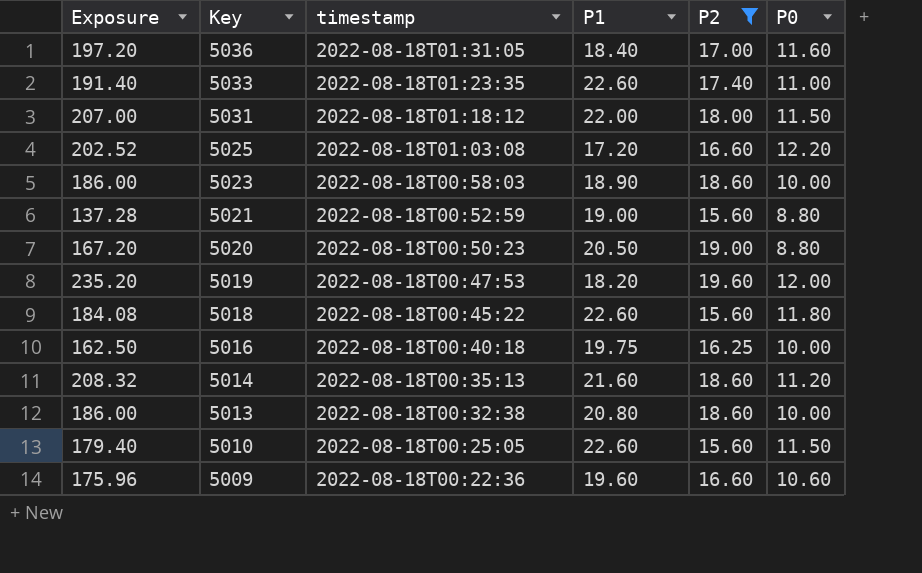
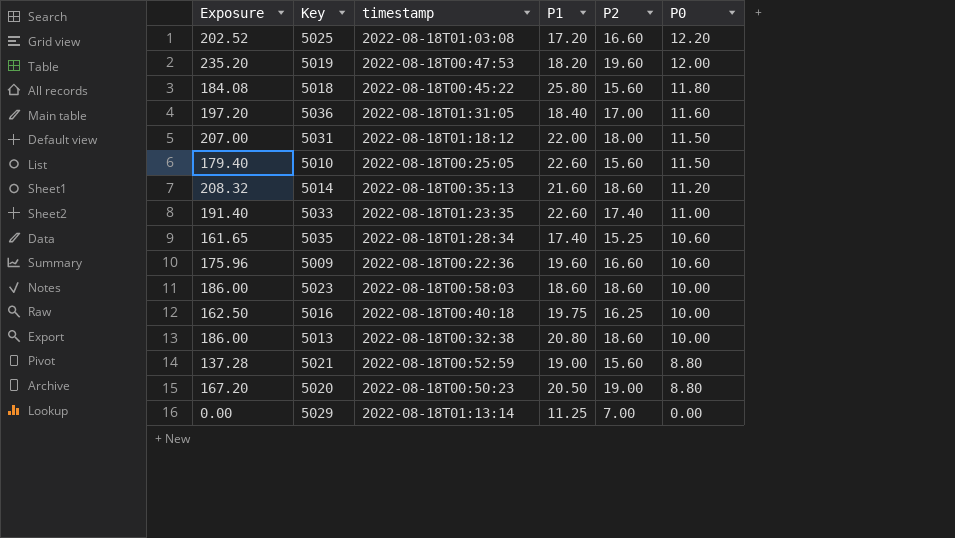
filter: P2 >= 15.60 -> none
row order: Key descending -> P0 descending
5018 | P1: 22.60 -> 25.80
5023 | P1: 18.90 -> 18.60

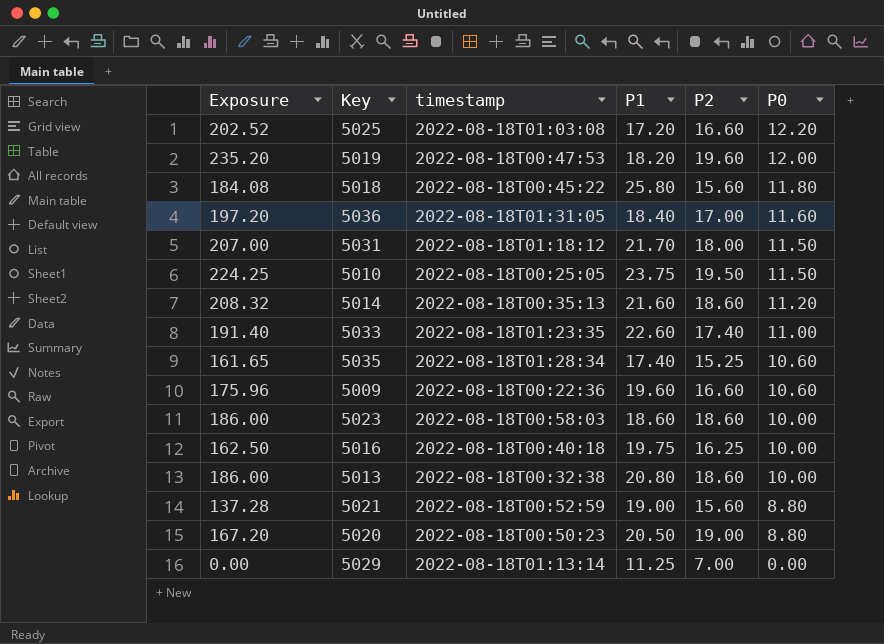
5031 | P1: 22.00 -> 21.70
5010 | Exposure: 179.40 -> 224.25
5010 | P1: 22.60 -> 23.75
5010 | P2: 15.60 -> 19.50

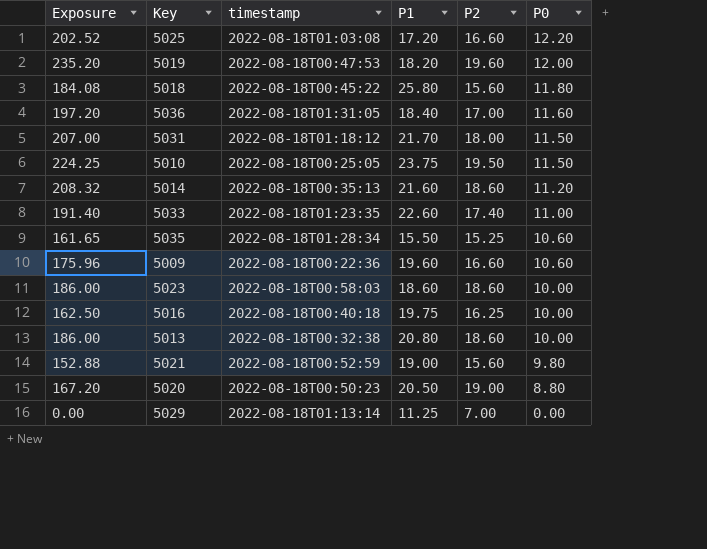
5035 | P1: 17.40 -> 15.50
5021 | Exposure: 137.28 -> 152.88
5021 | P0: 8.80 -> 9.80

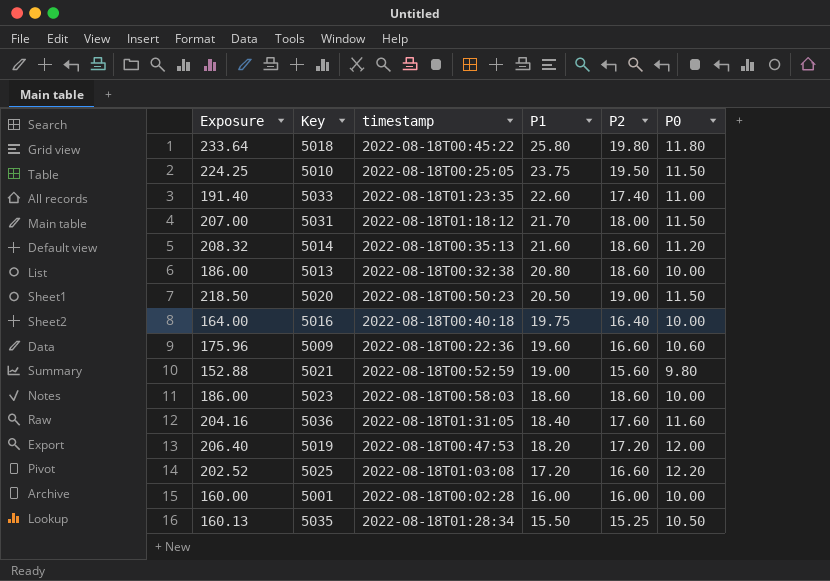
row order: P0 descending -> P1 descending
row 5029: 0.00 | 2022-08-18T01:13:14 | 11.25 | 7.00 | 0.00 -> none
5018 | Exposure: 184.08 -> 233.64
5018 | P2: 15.60 -> 19.80
5020 | Exposure: 167.20 -> 218.50
5020 | P0: 8.80 -> 11.50
5016 | Exposure: 162.50 -> 164.00
5016 | P2: 16.25 -> 16.40
5036 | Exposure: 197.20 -> 204.16
5036 | P2: 17.00 -> 17.60
5019 | Exposure: 235.20 -> 206.40
5019 | P2: 19.60 -> 17.20
row 5001: none -> 160.00 | 2022-08-18T00:02:28 | 16.00 | 16.00 | 10.00
5035 | Exposure: 161.65 -> 160.13
5035 | P0: 10.60 -> 10.50

